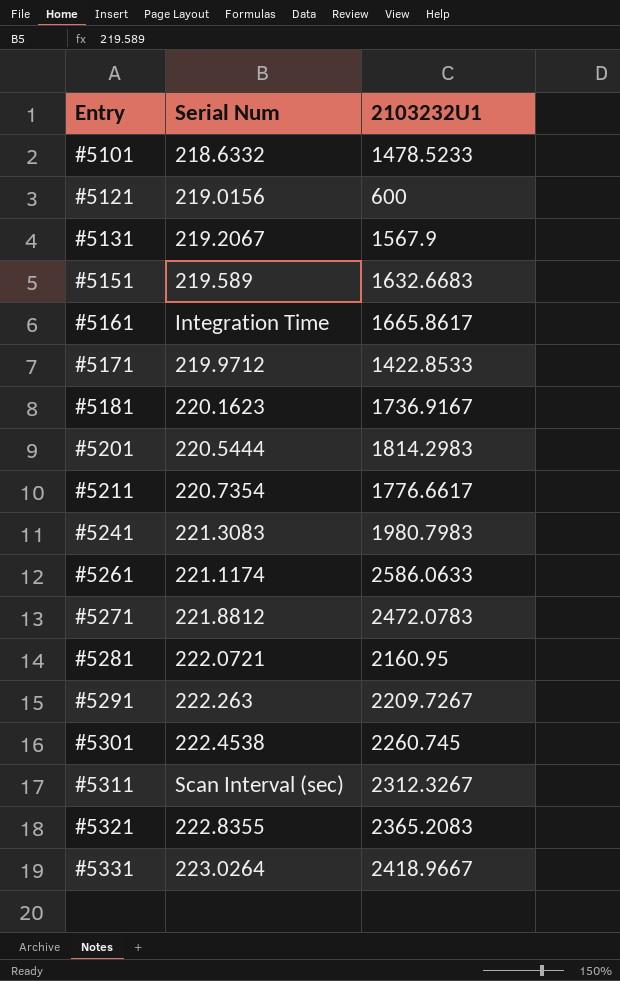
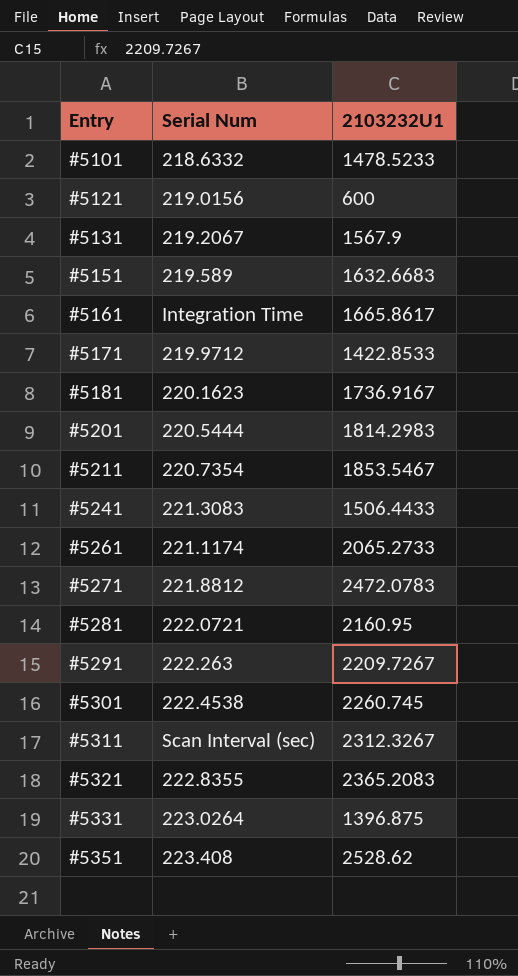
#5211 | 2103232U1: 1776.6617 -> 1853.5467
#5241 | 2103232U1: 1980.7983 -> 1506.4433
#5261 | 2103232U1: 2586.0633 -> 2065.2733
#5331 | 2103232U1: 2418.9667 -> 1396.875
row #5351: none -> 223.408 | 2528.62

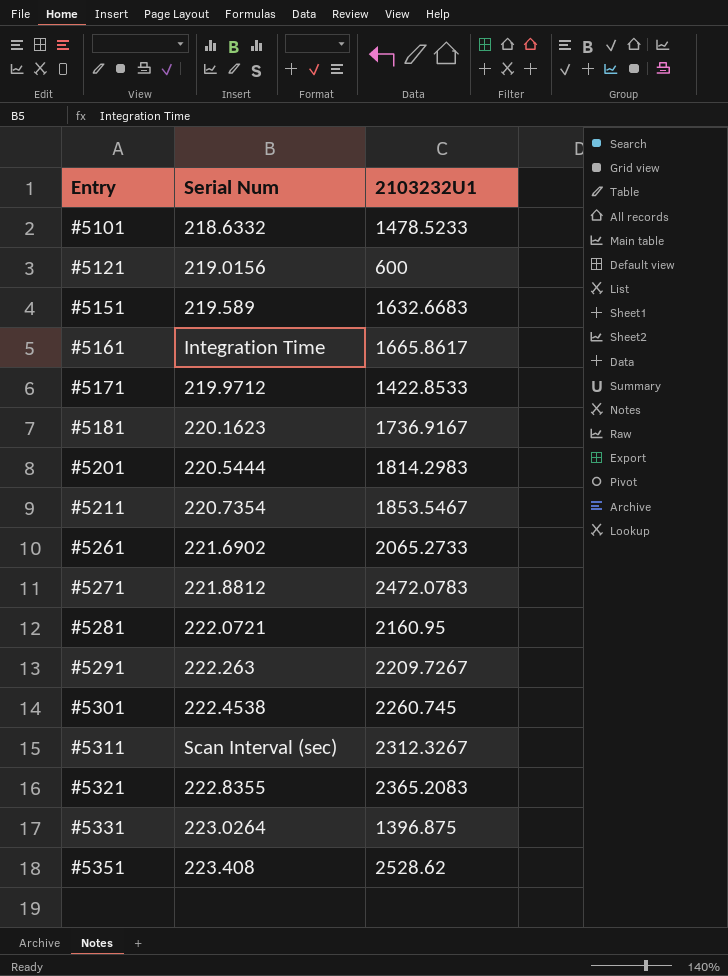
row #5131: 219.2067 | 1567.9 -> none
row #5241: 221.3083 | 1506.4433 -> none
#5261 | Serial Num: 221.1174 -> 221.6902

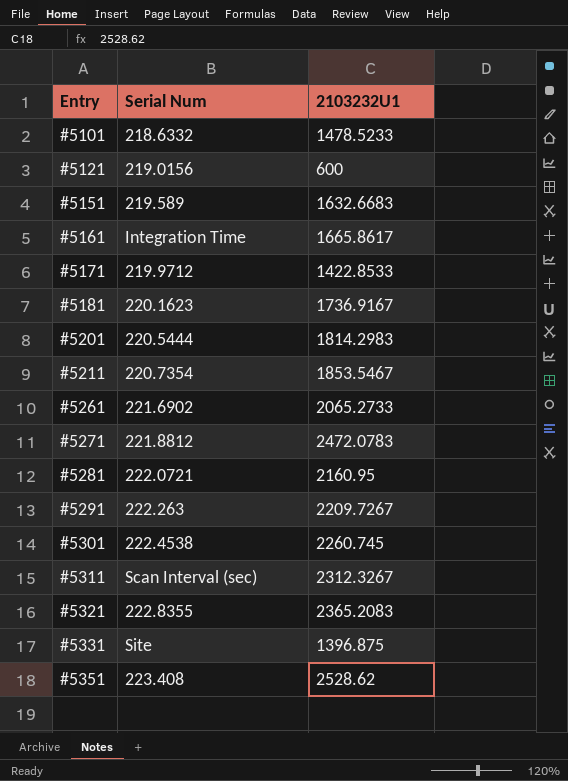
#5331 | Serial Num: 223.0264 -> Site

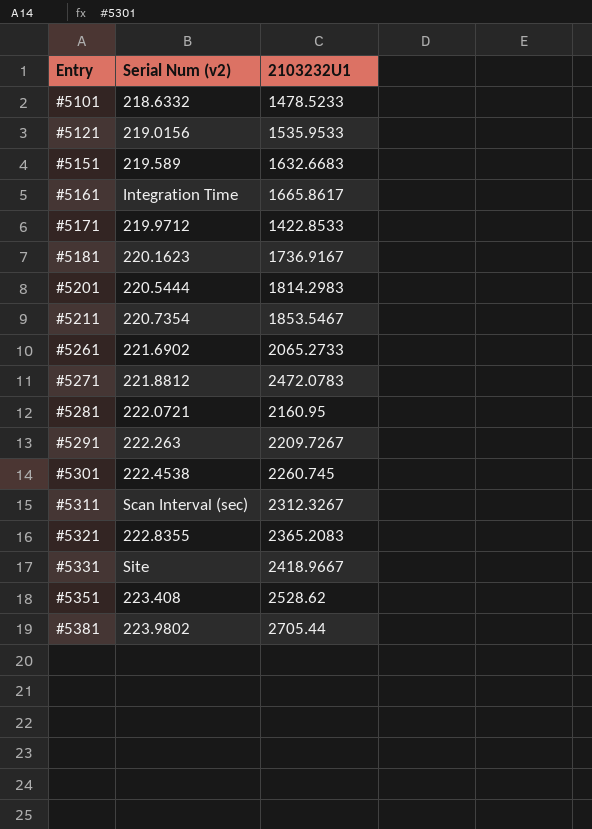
column name: Serial Num -> Serial Num (v2)
#5121 | 2103232U1: 600 -> 1535.9533
#5331 | 2103232U1: 1396.875 -> 2418.9667
row #5381: none -> 223.9802 | 2705.44

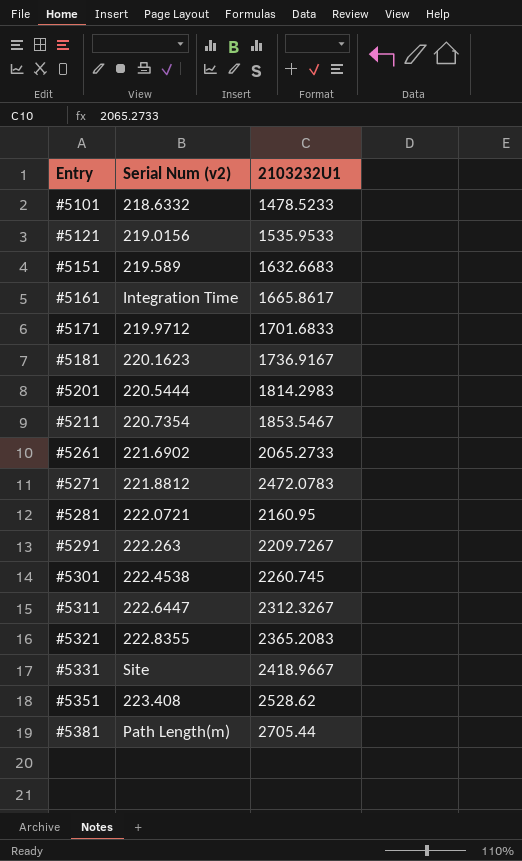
#5171 | 2103232U1: 1422.8533 -> 1701.6833
#5311 | Serial Num (v2): Scan Interval (sec) -> 222.6447
#5381 | Serial Num (v2): 223.9802 -> Path Length(m)

